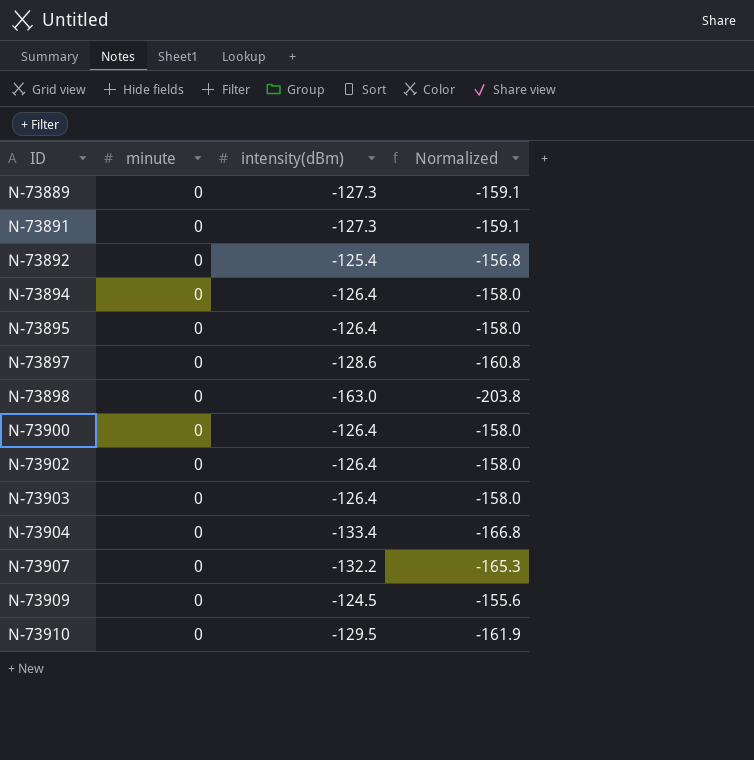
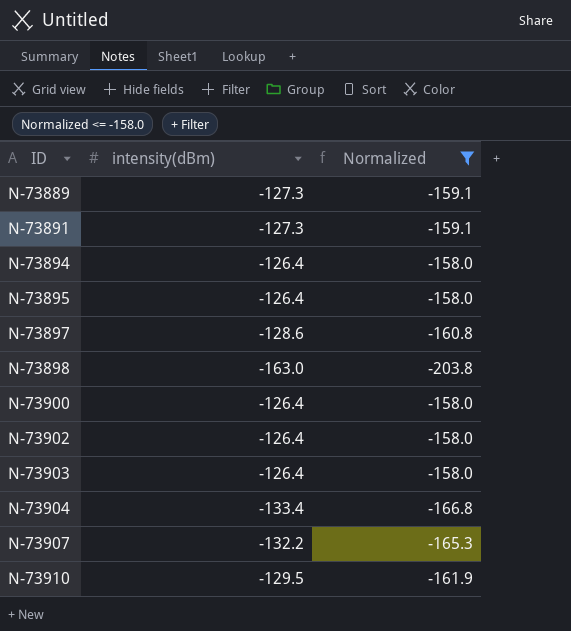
filter: none -> Normalized <= -158.0
column minute | position: 2 -> none

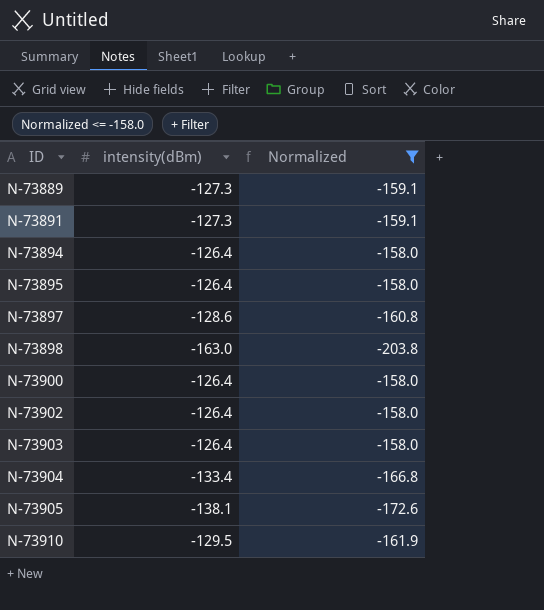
row N-73907: -132.2 | -165.3 -> none
row N-73905: none -> -138.1 | -172.6

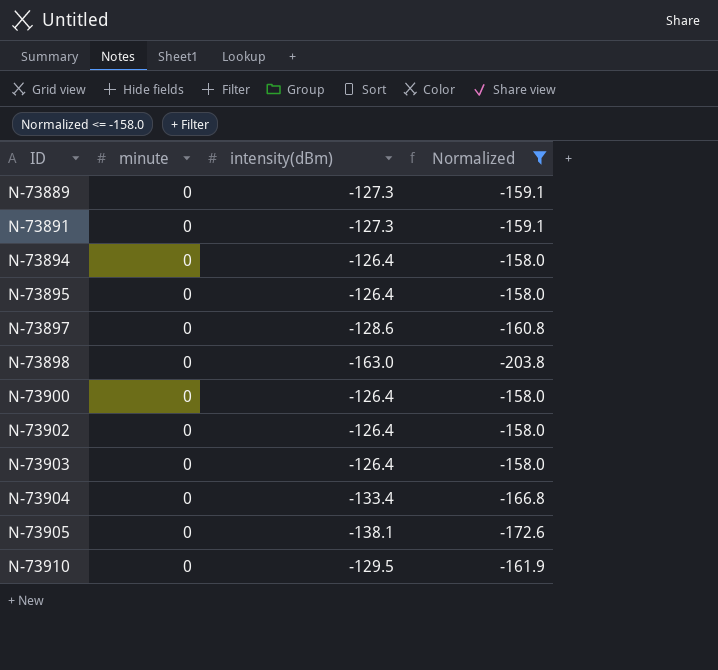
column minute | position: none -> 2

